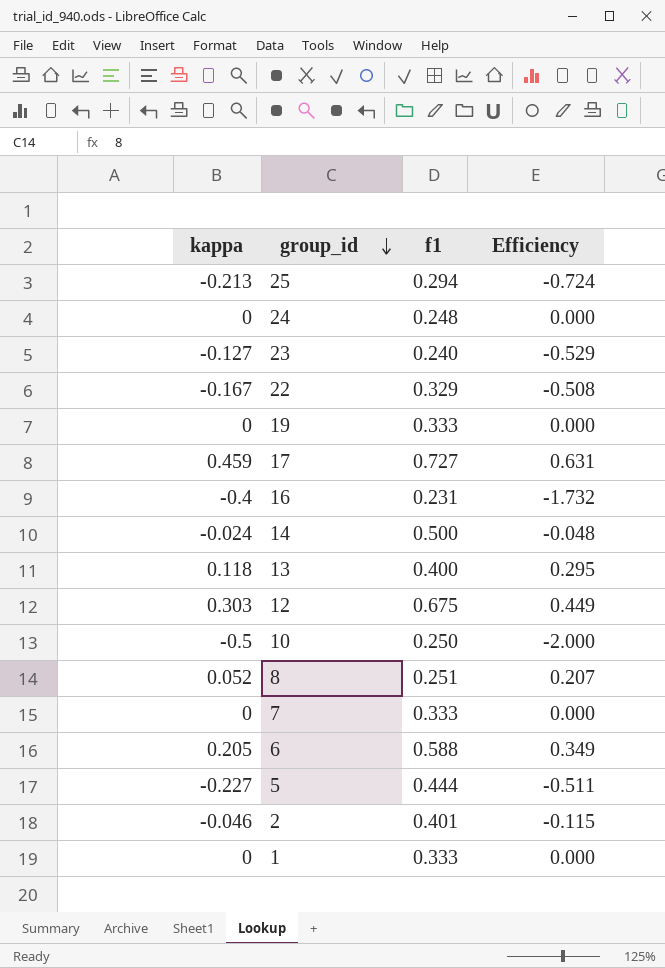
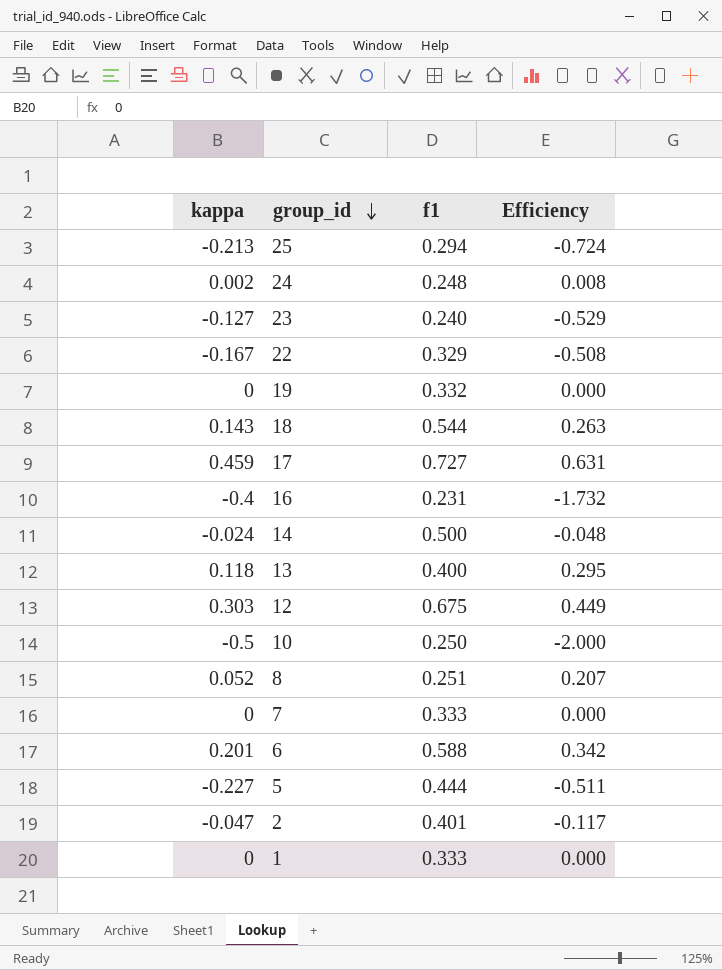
24 | kappa: 0 -> 0.002
24 | Efficiency: 0.000 -> 0.008
19 | f1: 0.333 -> 0.332
row 18: none -> 0.143 | 0.544 | 0.263
6 | kappa: 0.205 -> 0.201
6 | Efficiency: 0.349 -> 0.342
2 | kappa: -0.046 -> -0.047
2 | Efficiency: -0.115 -> -0.117

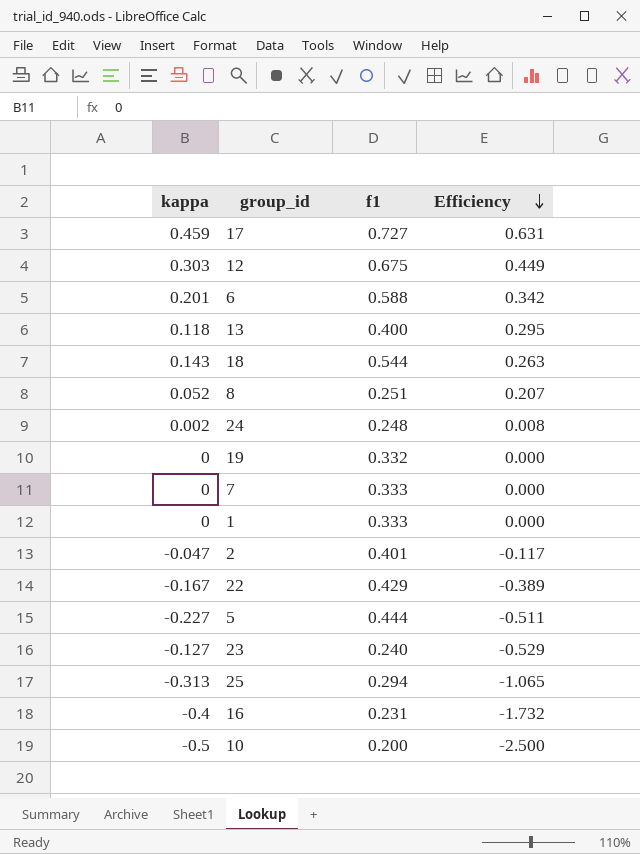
row order: group_id descending -> Efficiency descending
row 14: -0.024 | 0.500 | -0.048 -> none
22 | f1: 0.329 -> 0.429
22 | Efficiency: -0.508 -> -0.389
25 | kappa: -0.213 -> -0.313
25 | Efficiency: -0.724 -> -1.065
10 | f1: 0.250 -> 0.200
10 | Efficiency: -2.000 -> -2.500

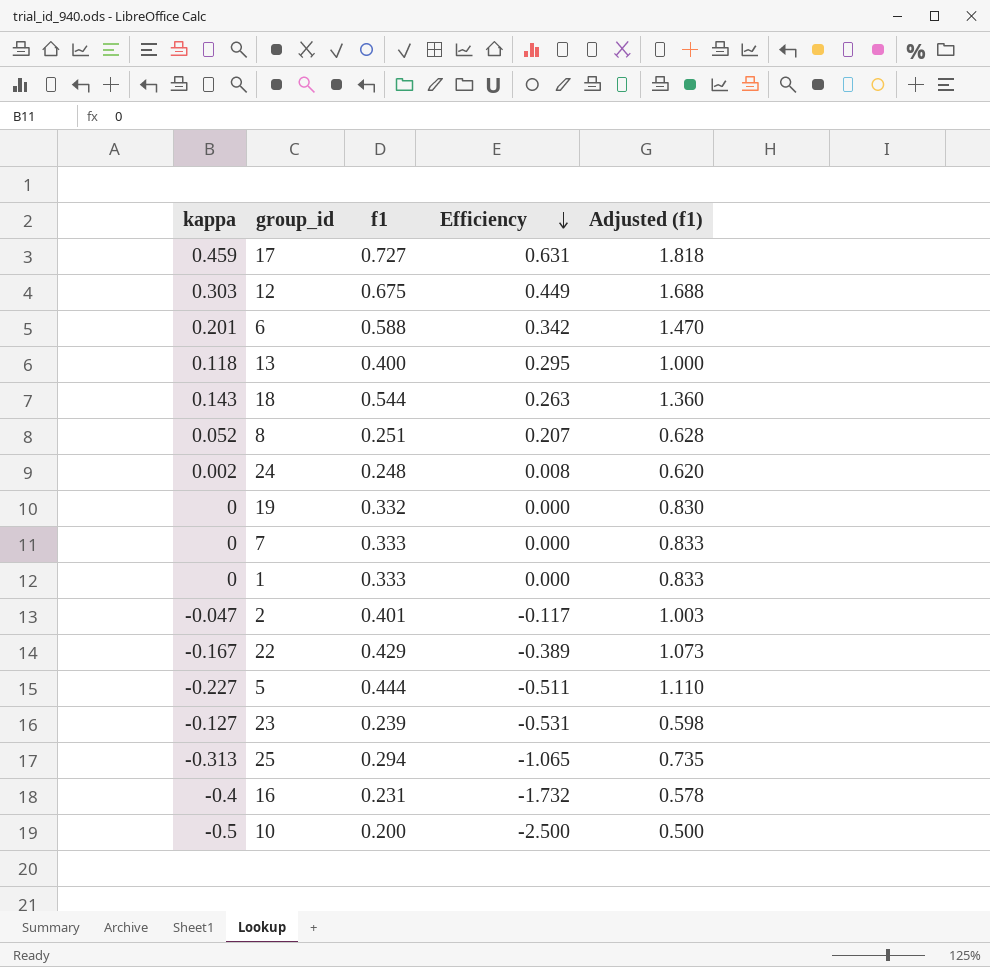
column Adjusted (f1) | formula: none -> [f1] * 2.5
23 | f1: 0.240 -> 0.239
23 | Efficiency: -0.529 -> -0.531

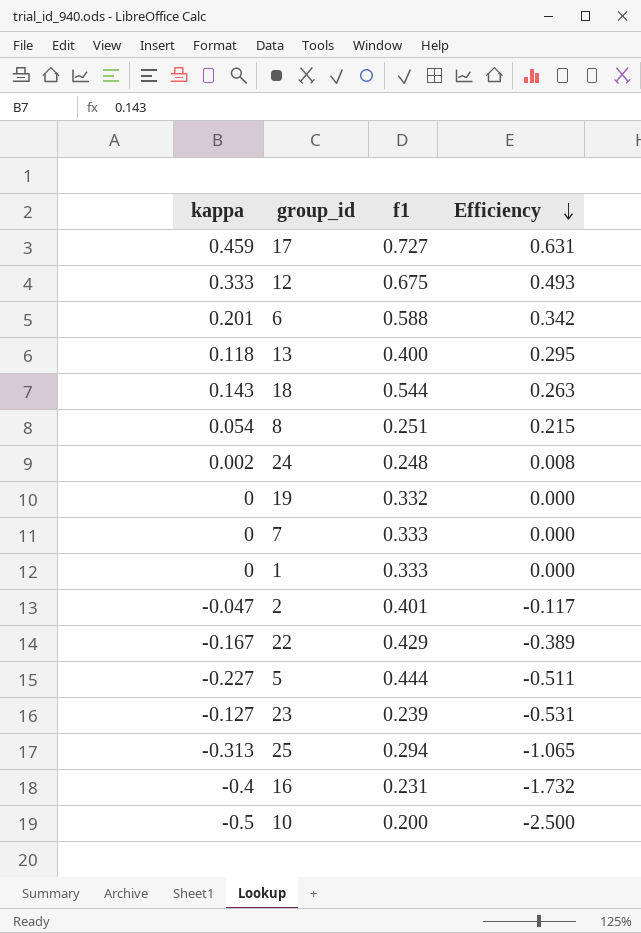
column Adjusted (f1) | formula: [f1] * 2.5 -> none
12 | kappa: 0.303 -> 0.333
12 | Efficiency: 0.449 -> 0.493
8 | kappa: 0.052 -> 0.054
8 | Efficiency: 0.207 -> 0.215

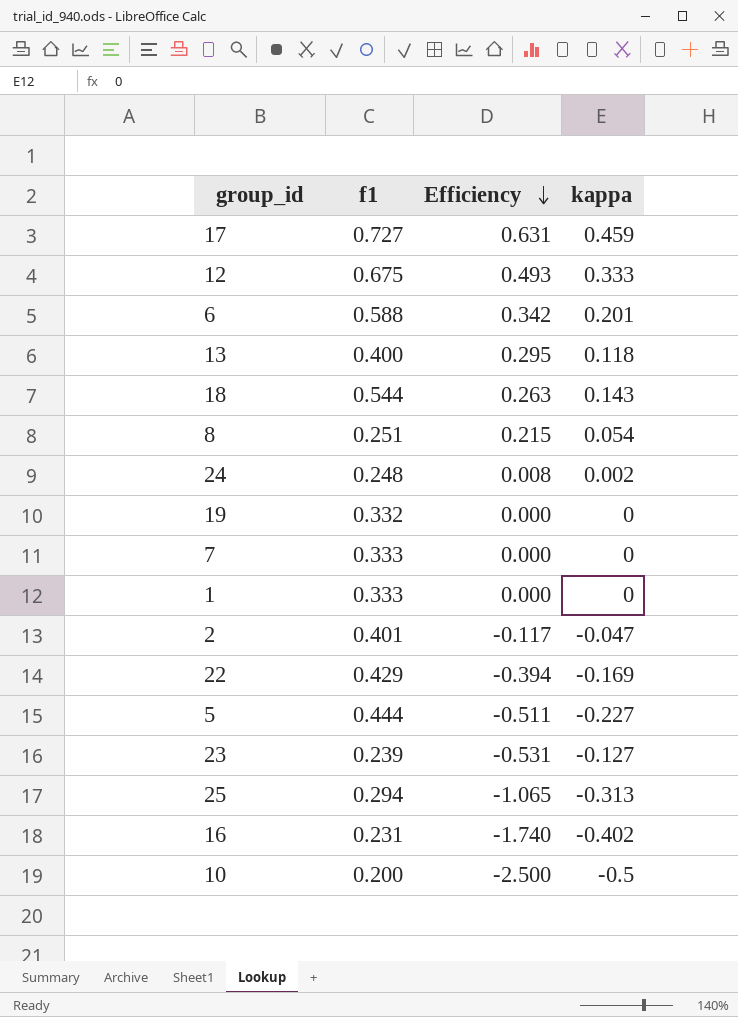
column kappa | position: 1 -> 4
22 | Efficiency: -0.389 -> -0.394
22 | kappa: -0.167 -> -0.169
16 | Efficiency: -1.732 -> -1.740
16 | kappa: -0.4 -> -0.402

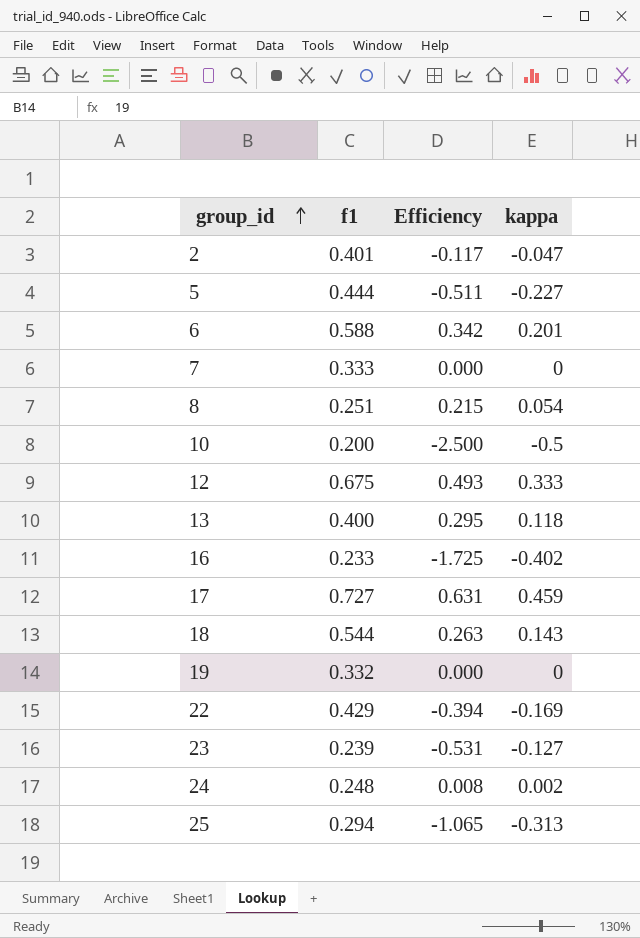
row order: Efficiency descending -> group_id ascending
row 1: 0.333 | 0.000 | 0 -> none
16 | f1: 0.231 -> 0.233
16 | Efficiency: -1.740 -> -1.725

